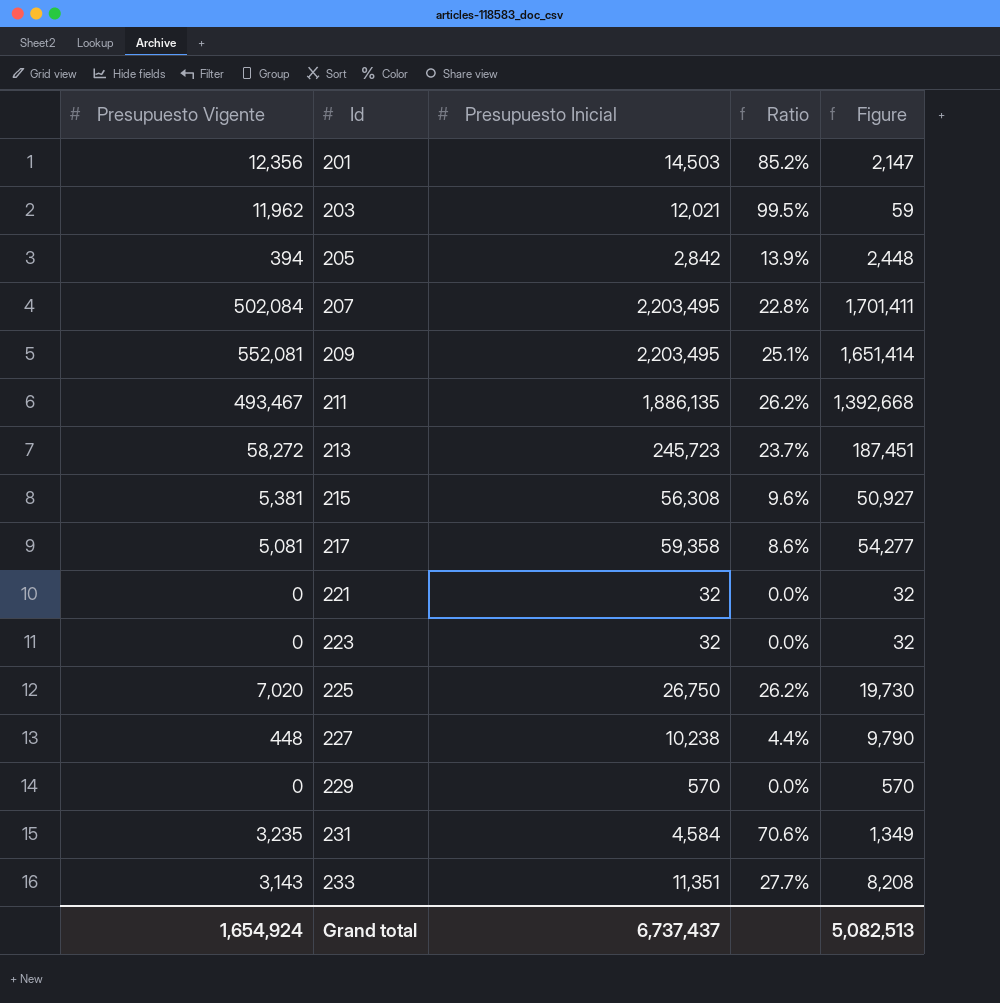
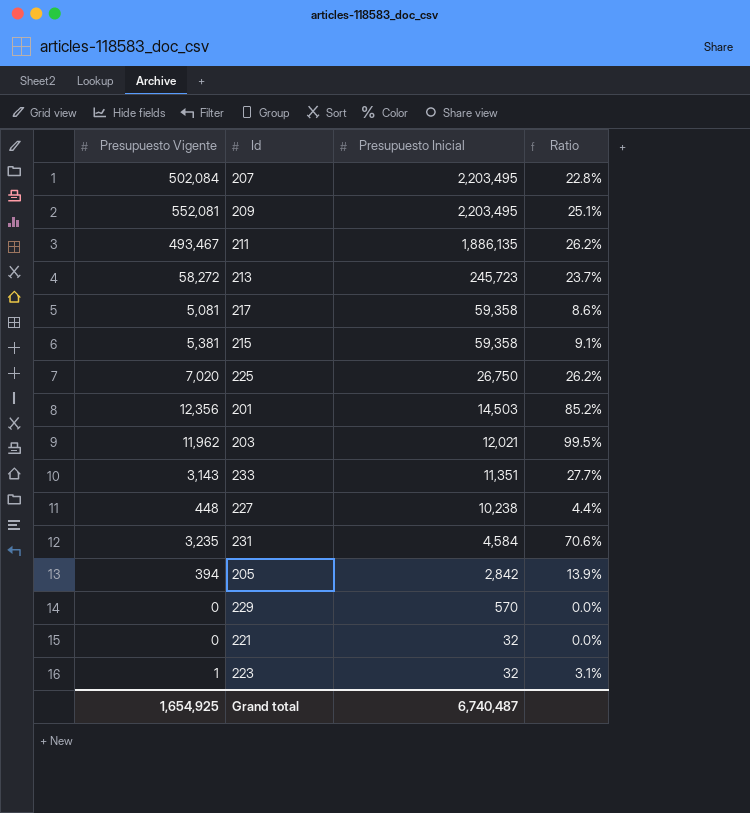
row order: Id ascending -> Presupuesto Inicial descending
column Figure | formula: [Presupuesto Inicial] - [Presupuesto Vigente] -> none
215 | Presupuesto Inicial: 56,308 -> 59,358
215 | Ratio: 9.6% -> 9.1%
223 | Presupuesto Vigente: 0 -> 1
223 | Ratio: 0.0% -> 3.1%
Grand total | Presupuesto Vigente: 1,654,924 -> 1,654,925
Grand total | Presupuesto Inicial: 6,737,437 -> 6,740,487

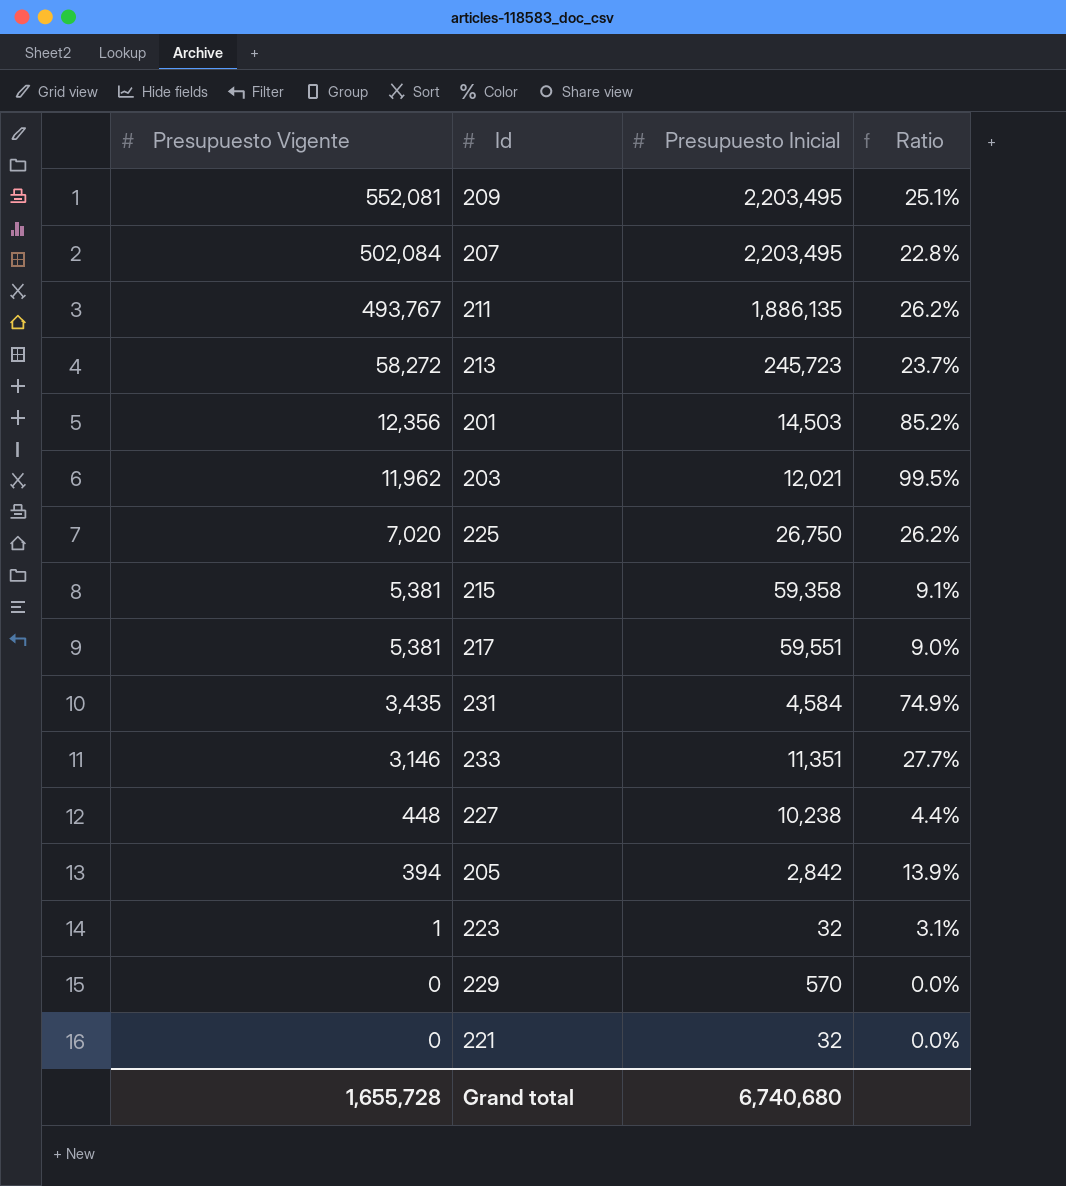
row order: Presupuesto Inicial descending -> Presupuesto Vigente descending
211 | Presupuesto Vigente: 493,467 -> 493,767
217 | Presupuesto Vigente: 5,081 -> 5,381
217 | Presupuesto Inicial: 59,358 -> 59,551
217 | Ratio: 8.6% -> 9.0%
231 | Presupuesto Vigente: 3,235 -> 3,435
231 | Ratio: 70.6% -> 74.9%
233 | Presupuesto Vigente: 3,143 -> 3,146
Grand total | Presupuesto Vigente: 1,654,925 -> 1,655,728
Grand total | Presupuesto Inicial: 6,740,487 -> 6,740,680

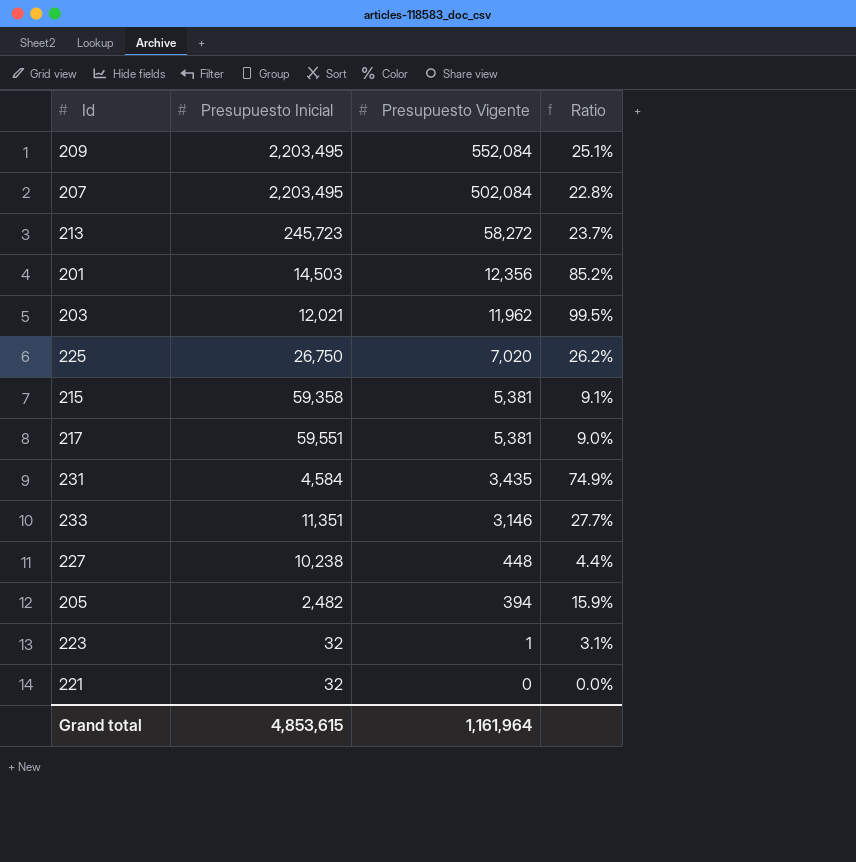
column Presupuesto Vigente | position: 1 -> 3
row 211: 493,767 | 1,886,135 | 26.2% -> none
row 229: 0 | 570 | 0.0% -> none
209 | Presupuesto Vigente: 552,081 -> 552,084
205 | Presupuesto Inicial: 2,842 -> 2,482
205 | Ratio: 13.9% -> 15.9%
Grand total | Presupuesto Inicial: 6,740,680 -> 4,853,615
Grand total | Presupuesto Vigente: 1,655,728 -> 1,161,964

